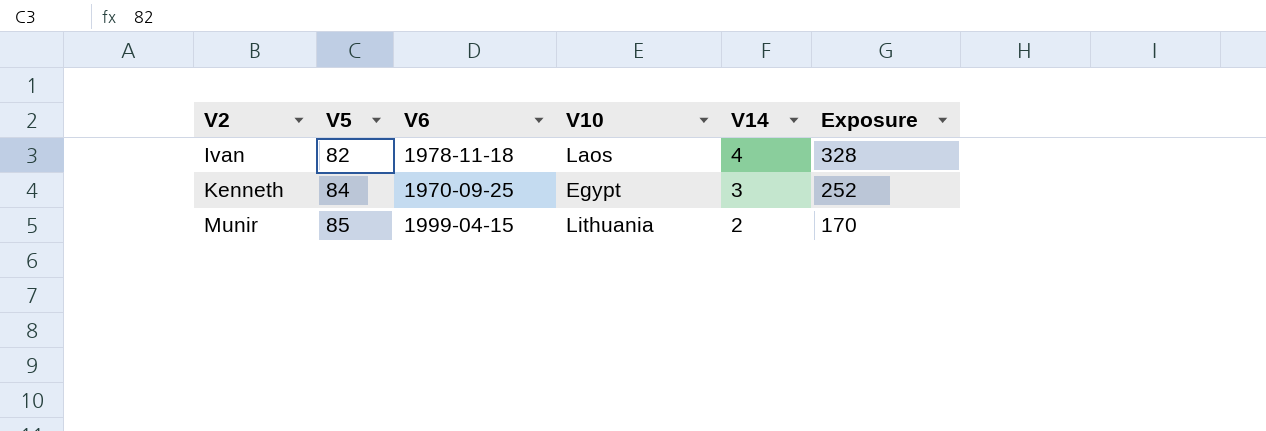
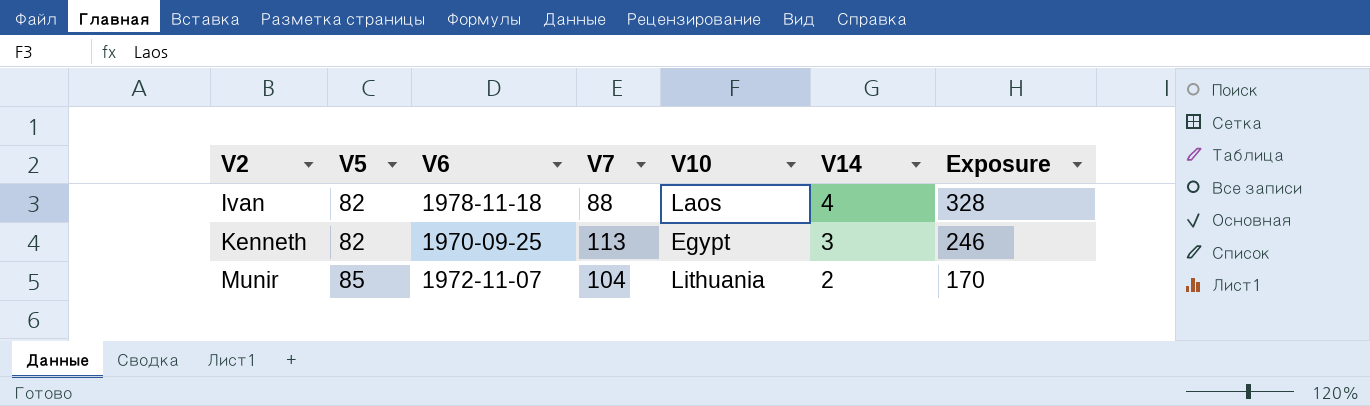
column V7 | position: none -> 4
Kenneth | V5: 84 -> 82
Kenneth | Exposure: 252 -> 246
Munir | V6: 1999-04-15 -> 1972-11-07

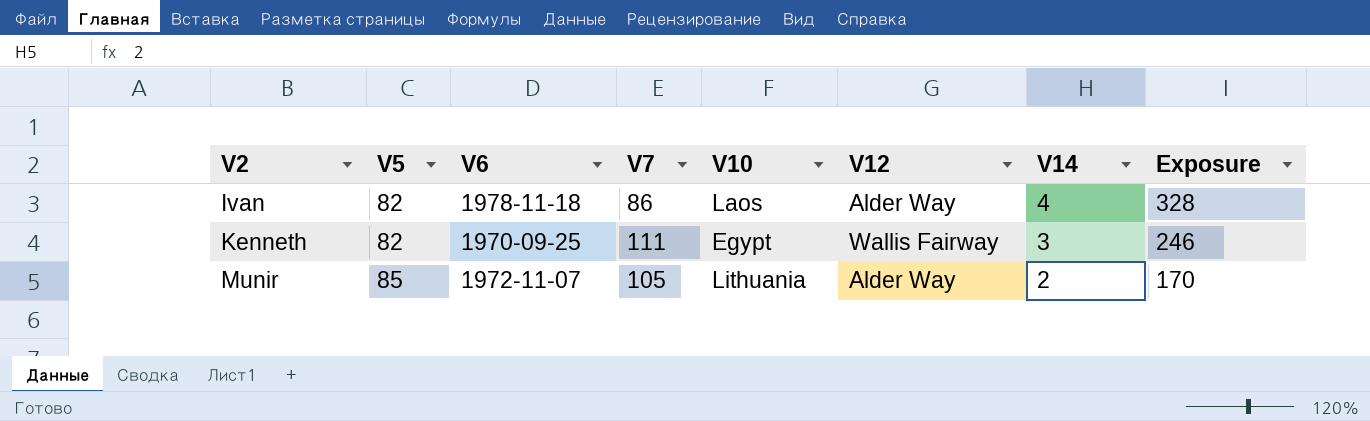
column V12 | position: none -> 6
Ivan | V7: 88 -> 86
Kenneth | V7: 113 -> 111
Munir | V7: 104 -> 105

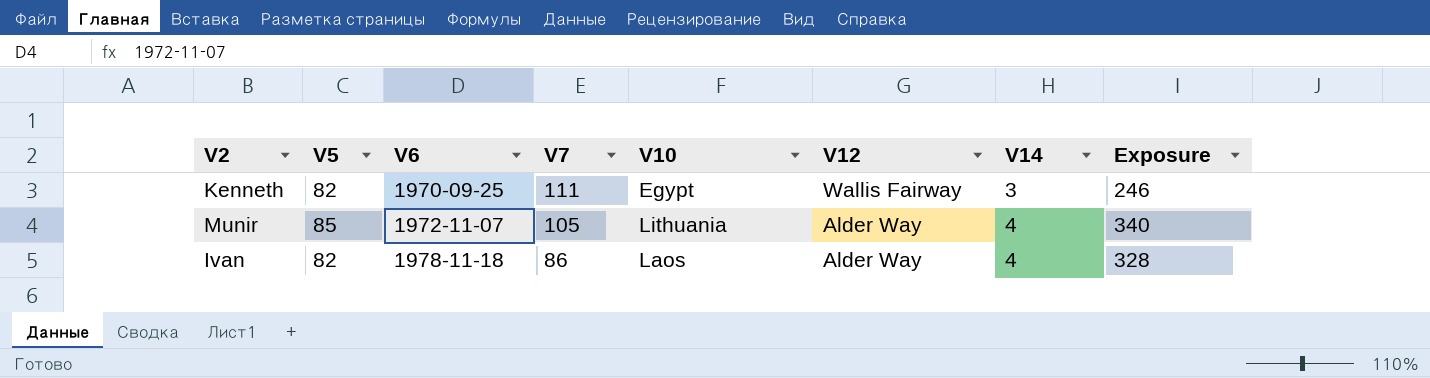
row order: V2 ascending -> V6 ascending
Munir | V14: 2 -> 4
Munir | Exposure: 170 -> 340

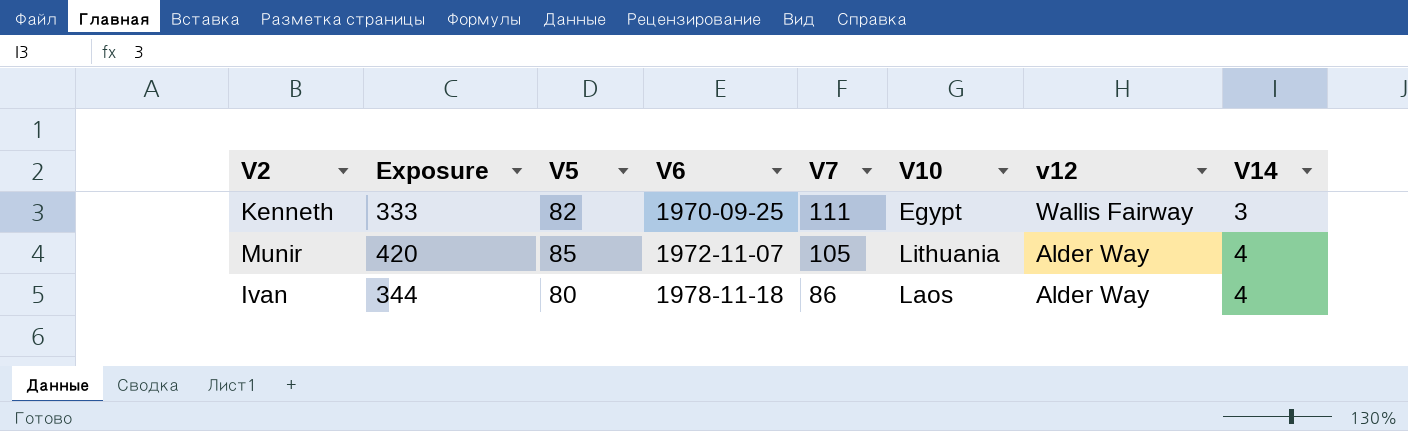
column Exposure | formula: [V5] * [V14] -> [V7] * [V14]
column Exposure | position: 8 -> 2
column name: V12 -> v12
Ivan | V5: 82 -> 80

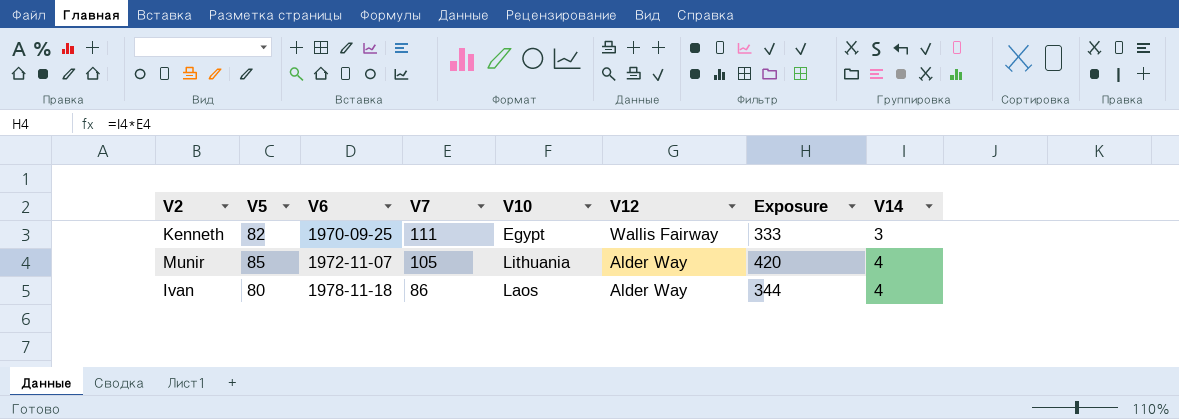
column name: v12 -> V12
column Exposure | position: 2 -> 7

